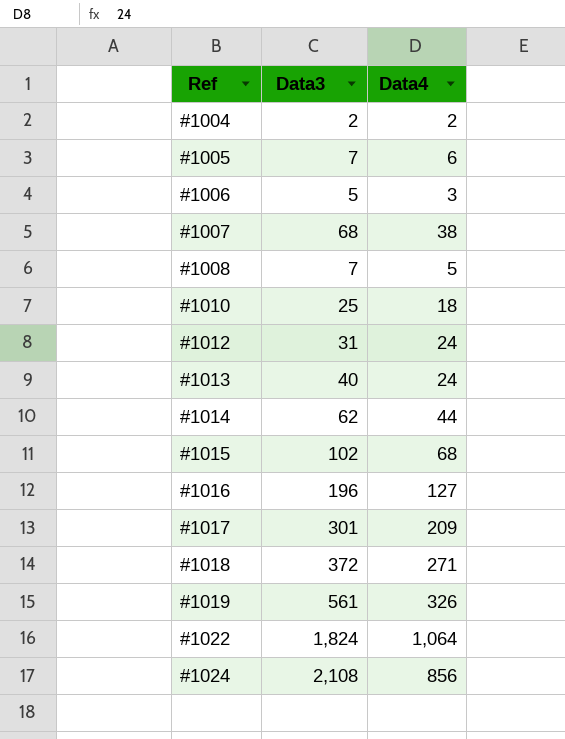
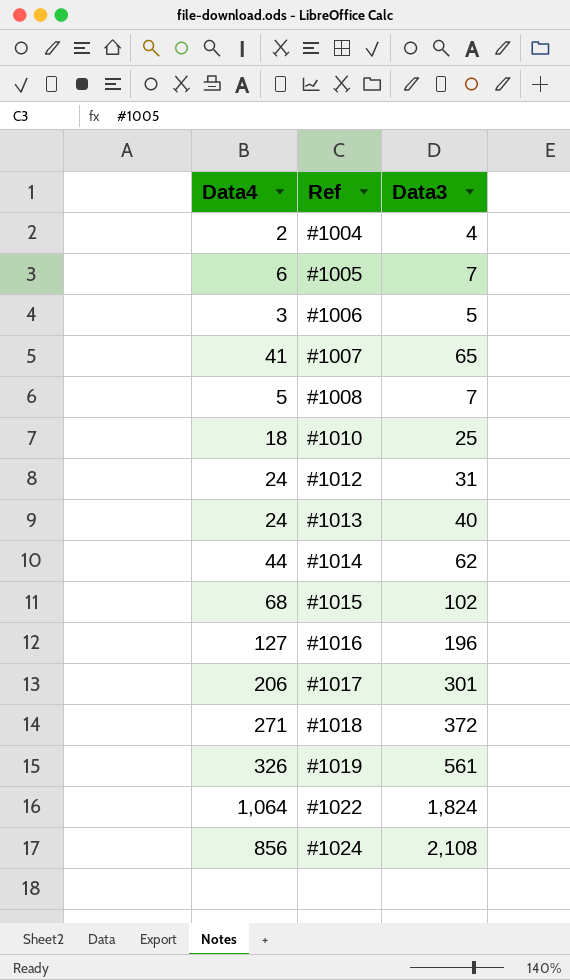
column Data4 | position: 3 -> 1
#1004 | Data3: 2 -> 4
#1007 | Data4: 38 -> 41
#1007 | Data3: 68 -> 65
#1017 | Data4: 209 -> 206

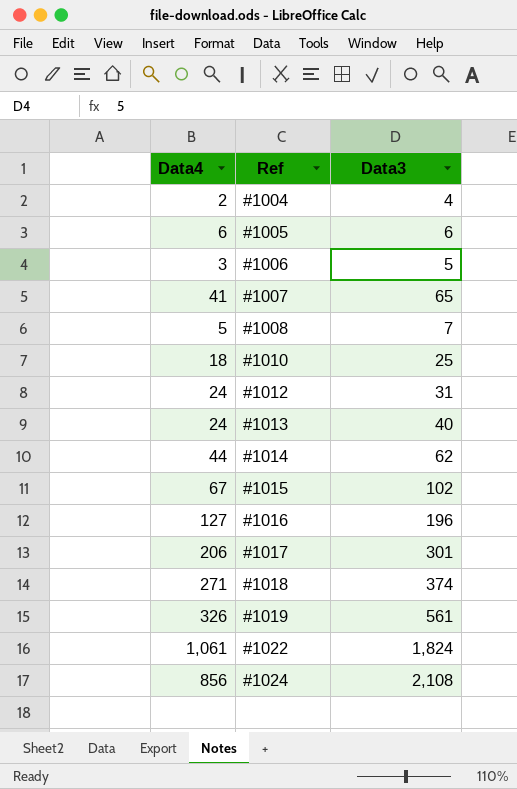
#1005 | Data3: 7 -> 6
#1015 | Data4: 68 -> 67
#1018 | Data3: 372 -> 374
#1022 | Data4: 1,064 -> 1,061

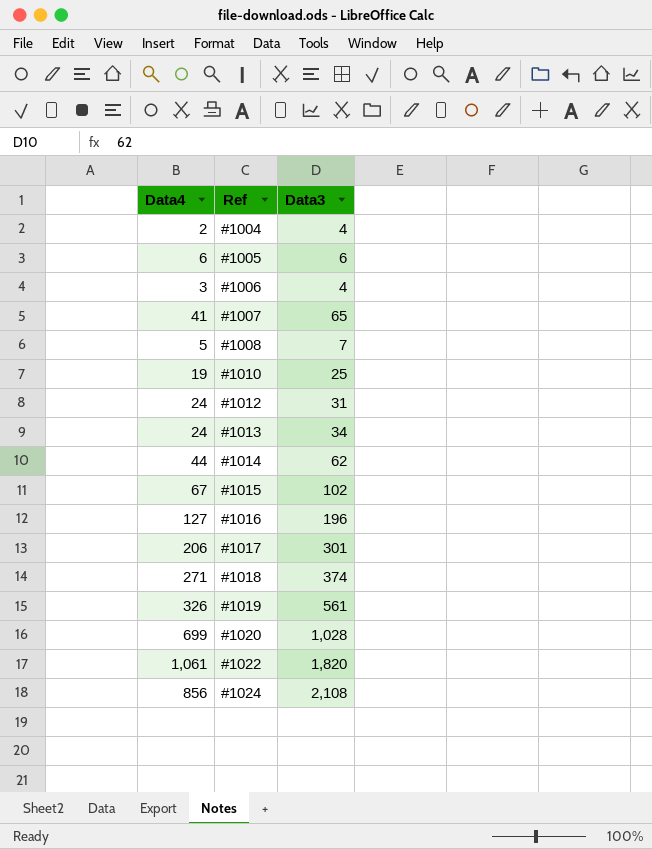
#1006 | Data3: 5 -> 4
#1010 | Data4: 18 -> 19
#1013 | Data3: 40 -> 34
row #1020: none -> 699 | 1,028
#1022 | Data3: 1,824 -> 1,820

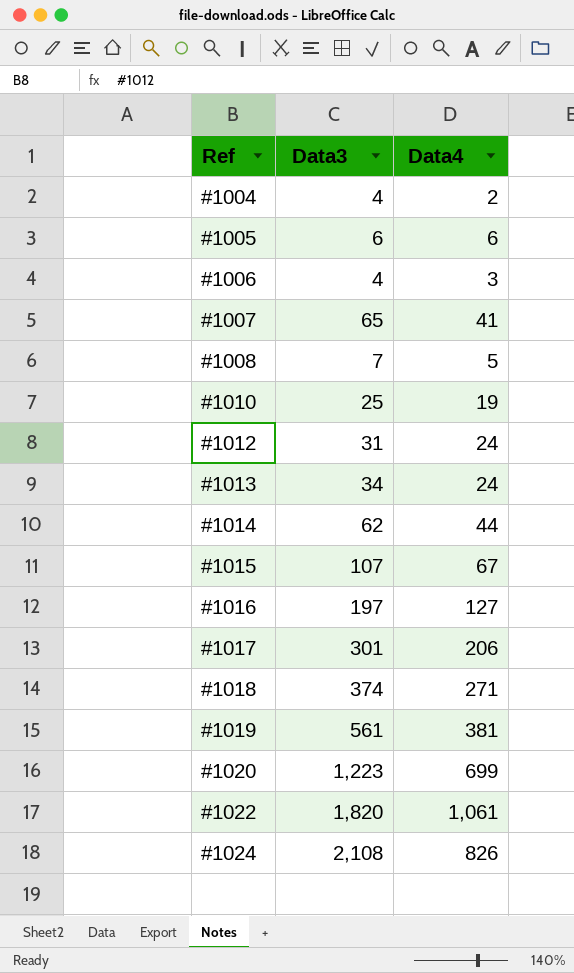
column Data4 | position: 1 -> 3
#1015 | Data3: 102 -> 107
#1016 | Data3: 196 -> 197
#1019 | Data4: 326 -> 381
#1020 | Data3: 1,028 -> 1,223
#1024 | Data4: 856 -> 826

